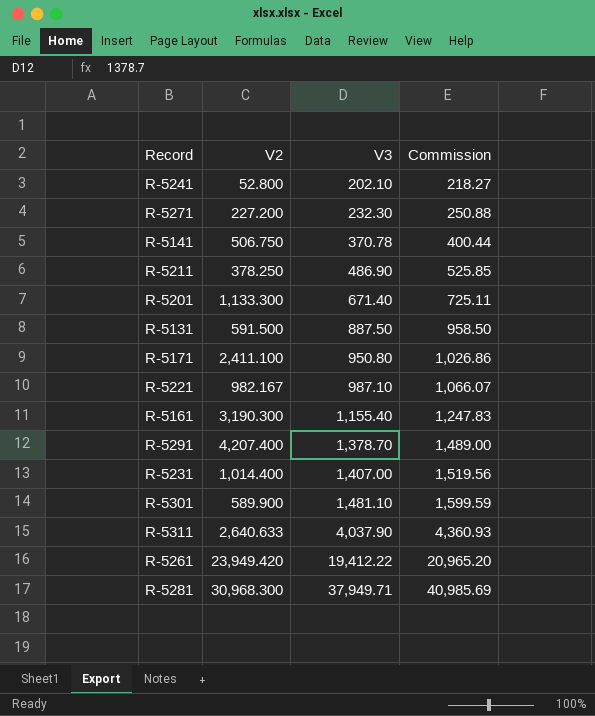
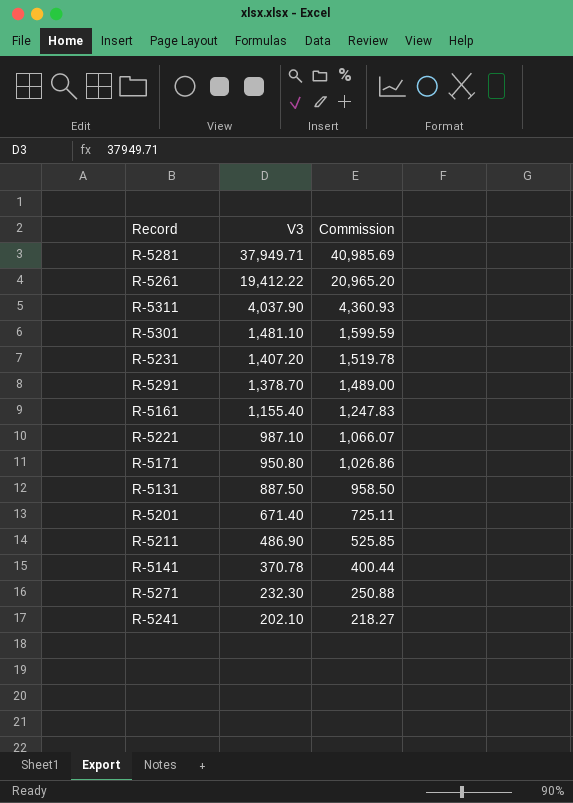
row order: V3 ascending -> V3 descending
column V2 | position: 2 -> none
R-5231 | V3: 1,407.00 -> 1,407.20
R-5231 | Commission: 1,519.56 -> 1,519.78

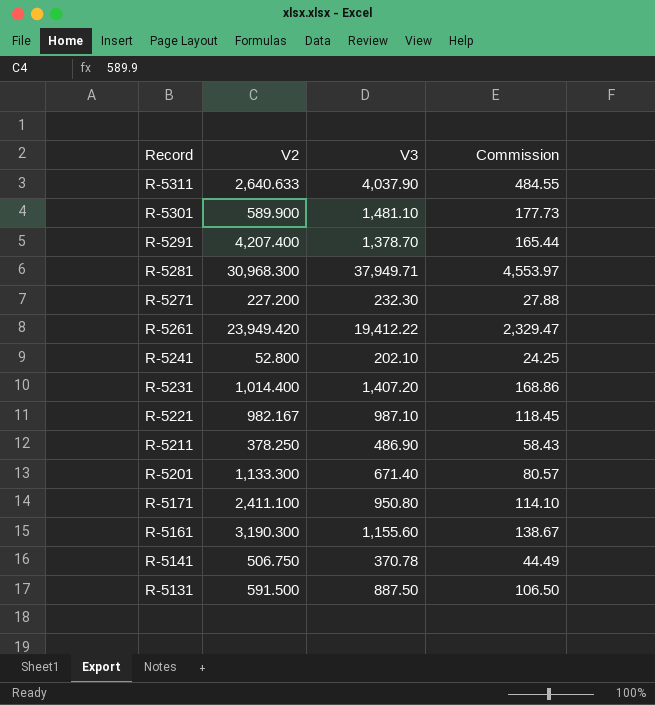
row order: V3 descending -> Record descending
column V2 | position: none -> 2
column Commission | formula: [V3] * 1.08 -> [V3] * 0.12
R-5161 | V3: 1,155.40 -> 1,155.60

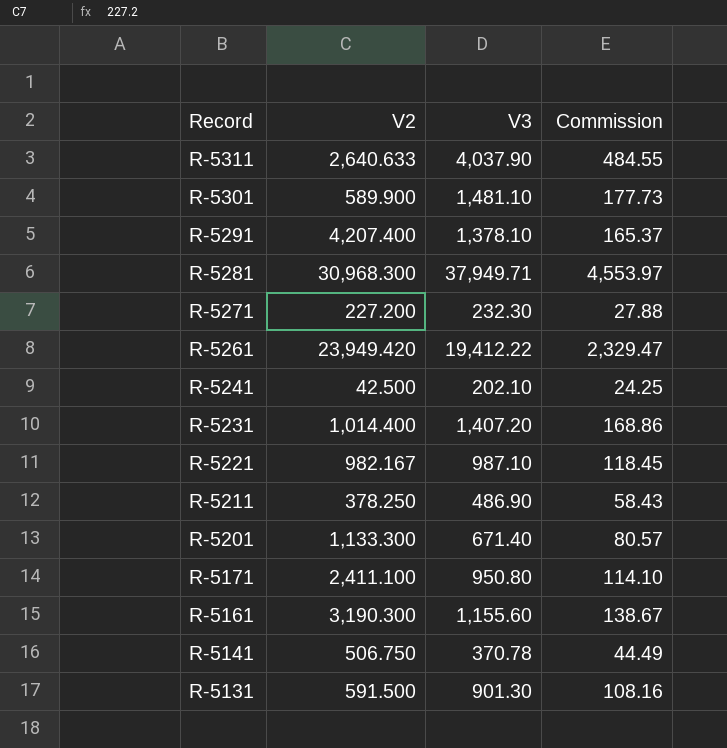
R-5291 | V3: 1,378.70 -> 1,378.10
R-5291 | Commission: 165.44 -> 165.37
R-5241 | V2: 52.800 -> 42.500
R-5131 | V3: 887.50 -> 901.30
R-5131 | Commission: 106.50 -> 108.16

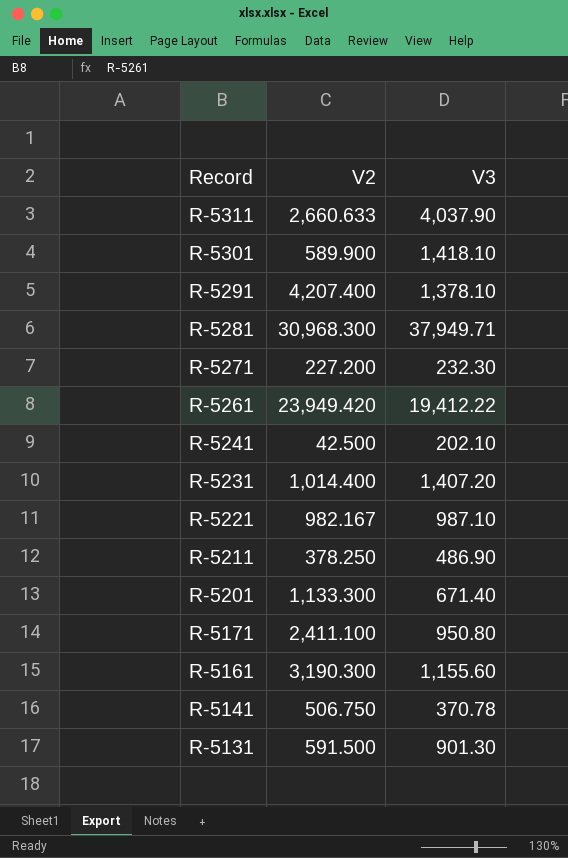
column Commission | formula: [V3] * 0.12 -> none
R-5311 | V2: 2,640.633 -> 2,660.633
R-5301 | V3: 1,481.10 -> 1,418.10

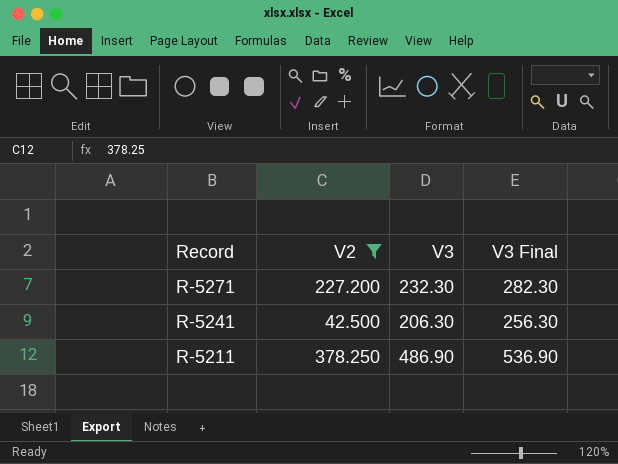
filter: none -> V2 <= 378.250
column V3 Final | formula: none -> [V3] + 50
R-5241 | V3: 202.10 -> 206.30

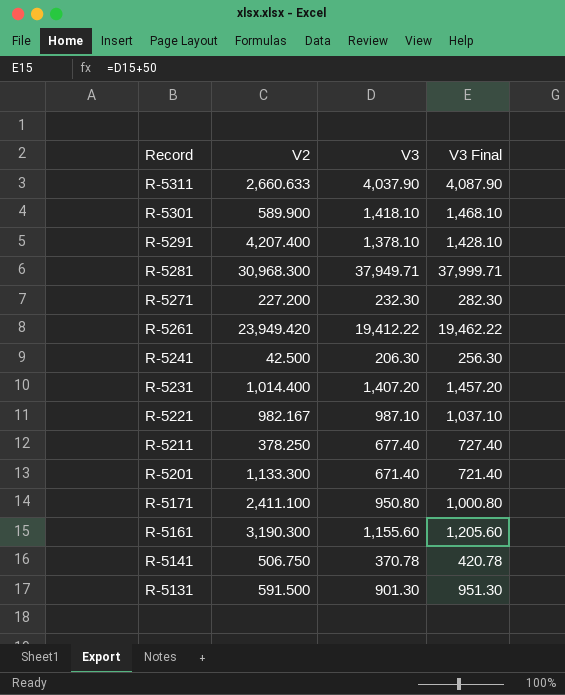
filter: V2 <= 378.250 -> none
R-5211 | V3: 486.90 -> 677.40
R-5211 | V3 Final: 536.90 -> 727.40

